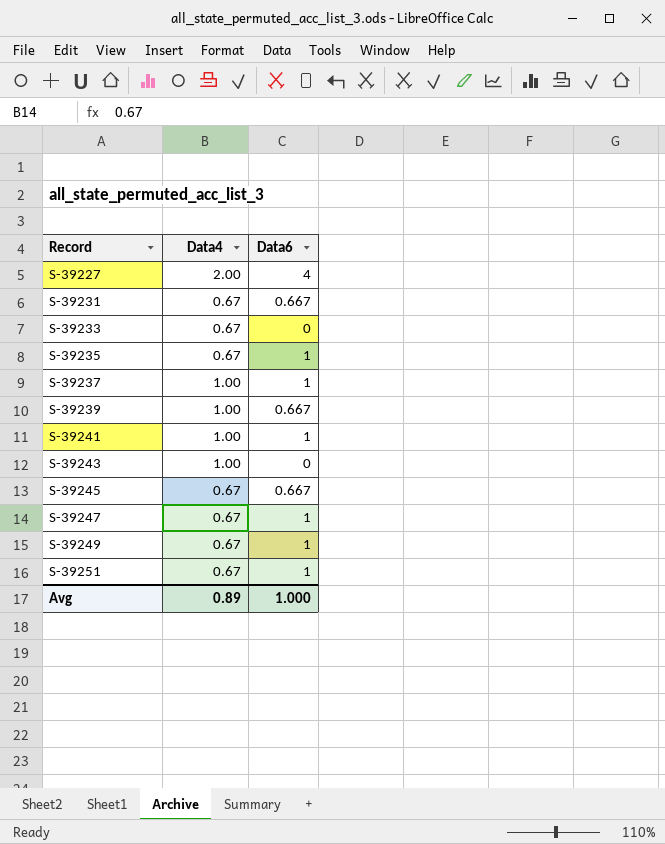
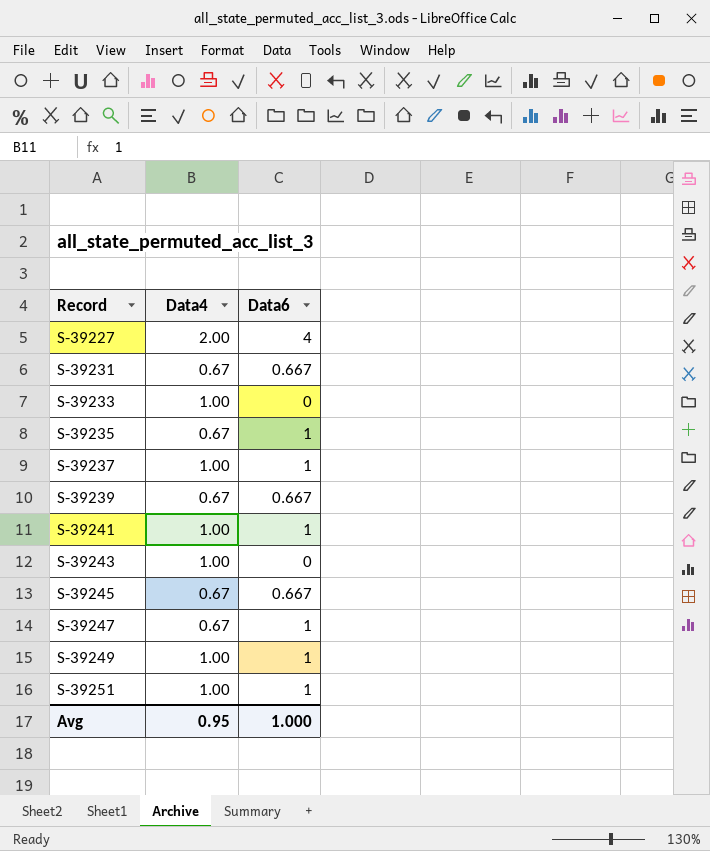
S-39233 | Data4: 0.67 -> 1.00
S-39239 | Data4: 1.00 -> 0.67
S-39249 | Data4: 0.67 -> 1.00
S-39251 | Data4: 0.67 -> 1.00
Avg | Data4: 0.89 -> 0.95

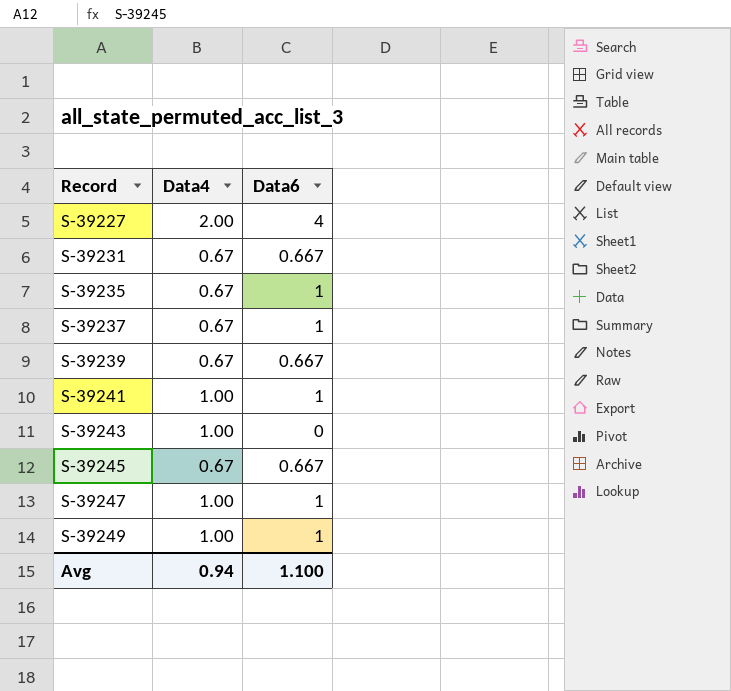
row S-39233: 1.00 | 0 -> none
row S-39251: 1.00 | 1 -> none
S-39237 | Data4: 1.00 -> 0.67
S-39247 | Data4: 0.67 -> 1.00
Avg | Data4: 0.95 -> 0.94
Avg | Data6: 1.000 -> 1.100

